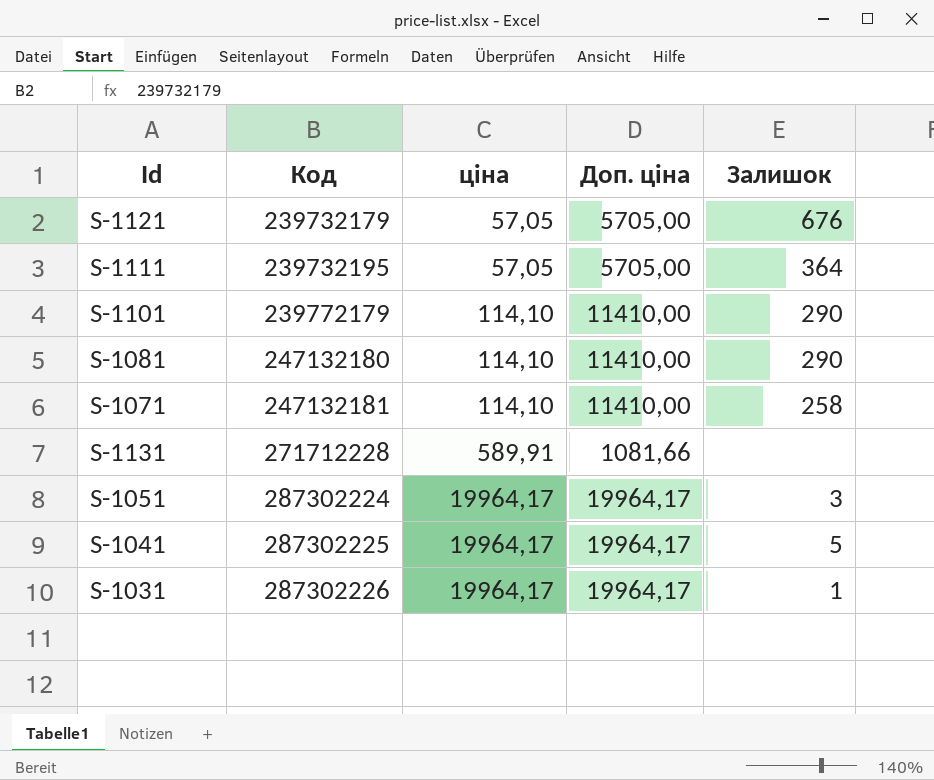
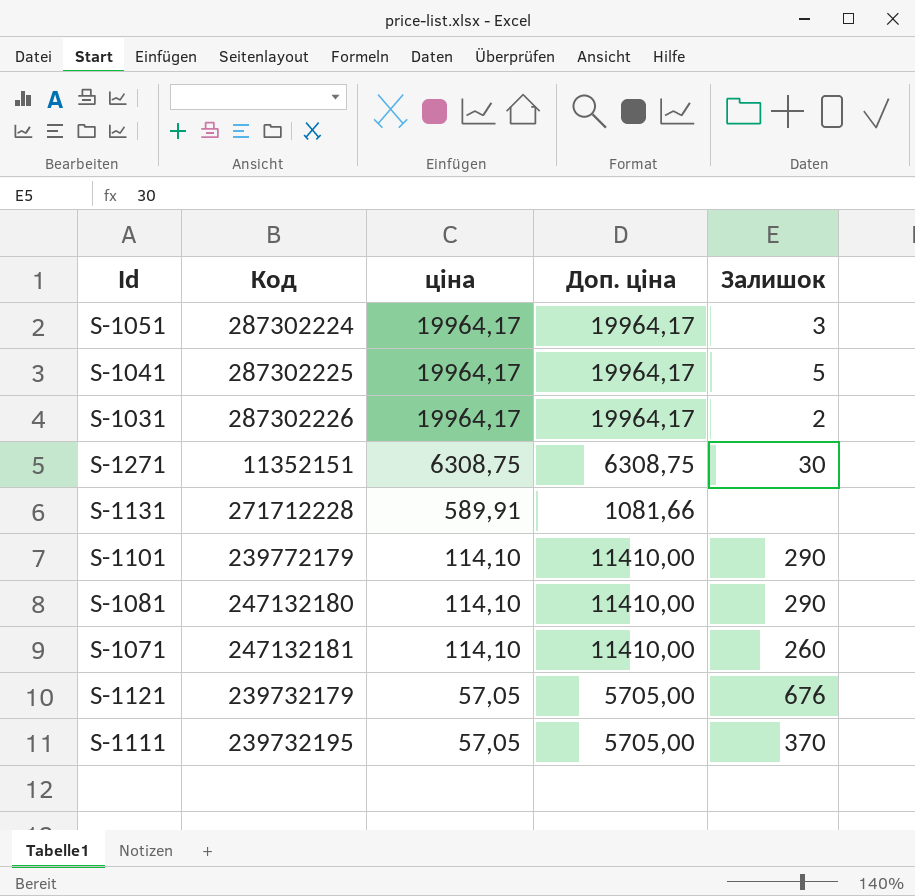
row order: Код ascending -> ціна descending
S-1031 | Залишок: 1 -> 2
row S-1271: none -> 11352151 | 6308,75 | 6308,75 | 30
S-1071 | Залишок: 258 -> 260
S-1111 | Залишок: 364 -> 370

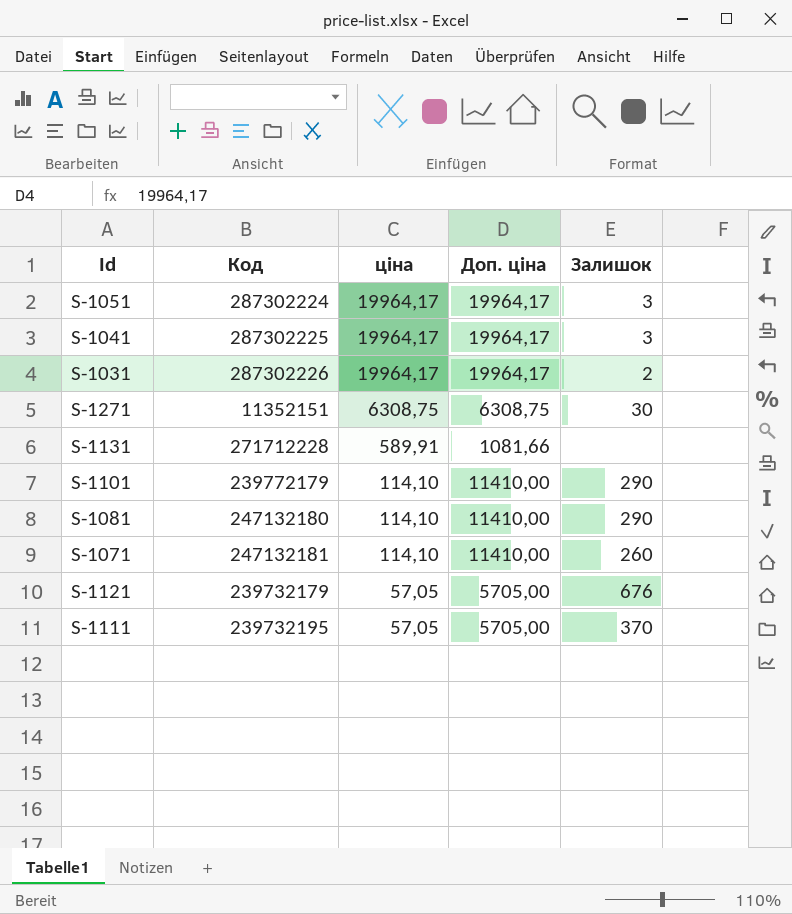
S-1041 | Залишок: 5 -> 3

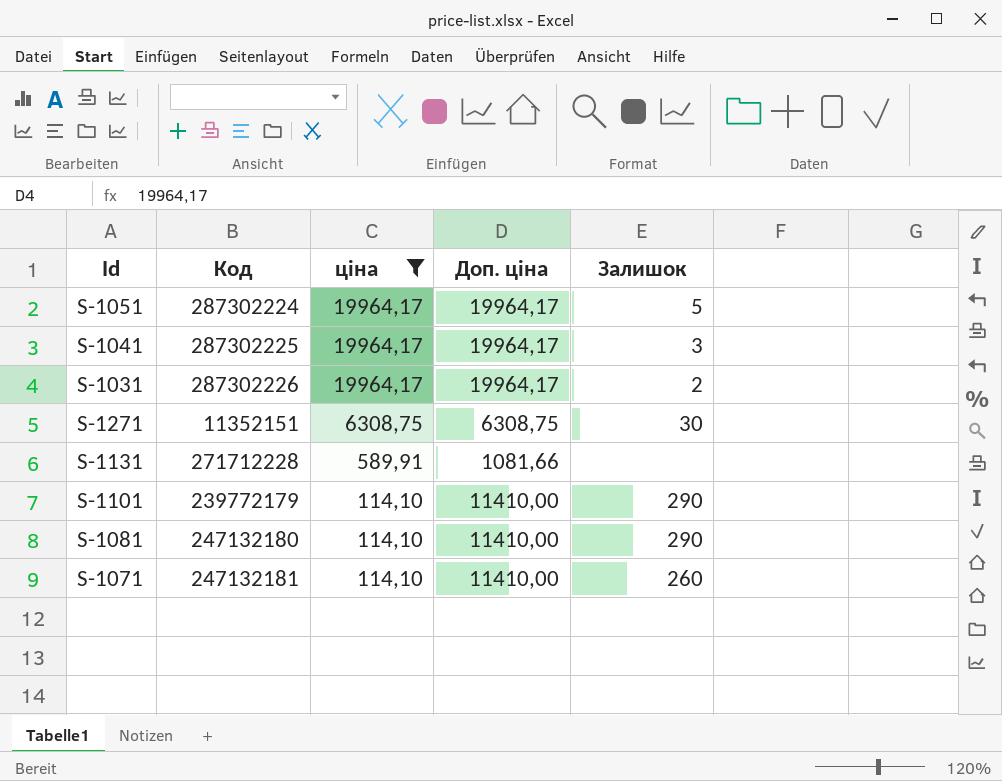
filter: none -> ціна != 57,05
S-1051 | Залишок: 3 -> 5

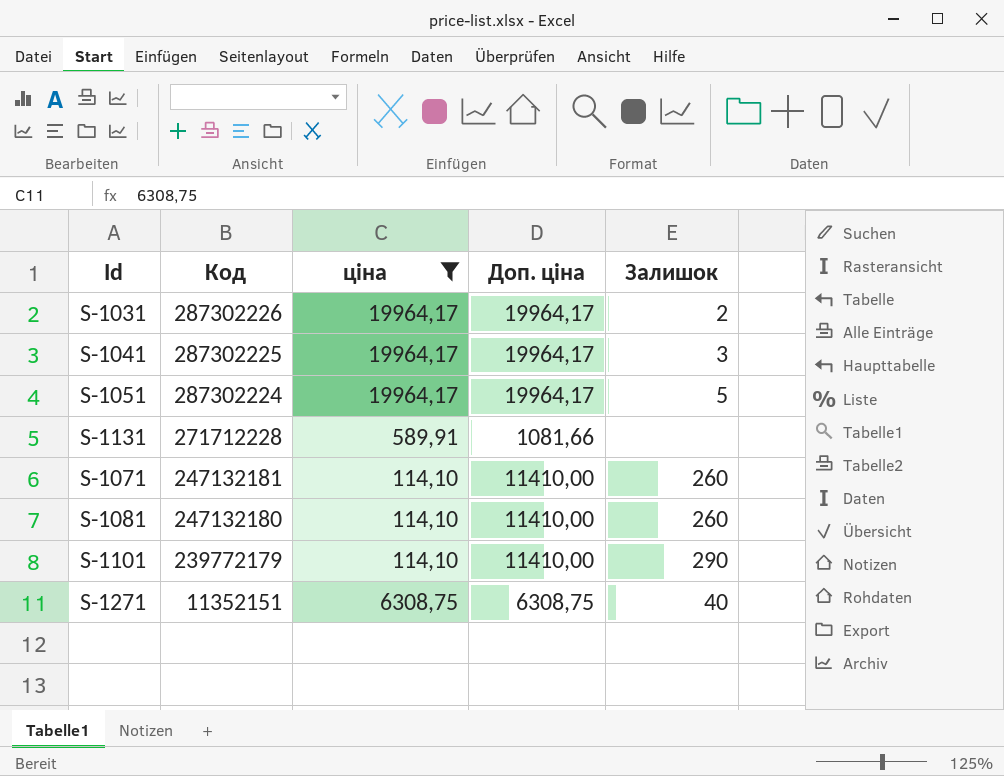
row order: ціна descending -> Код descending
S-1081 | Залишок: 290 -> 260
S-1271 | Залишок: 30 -> 40

